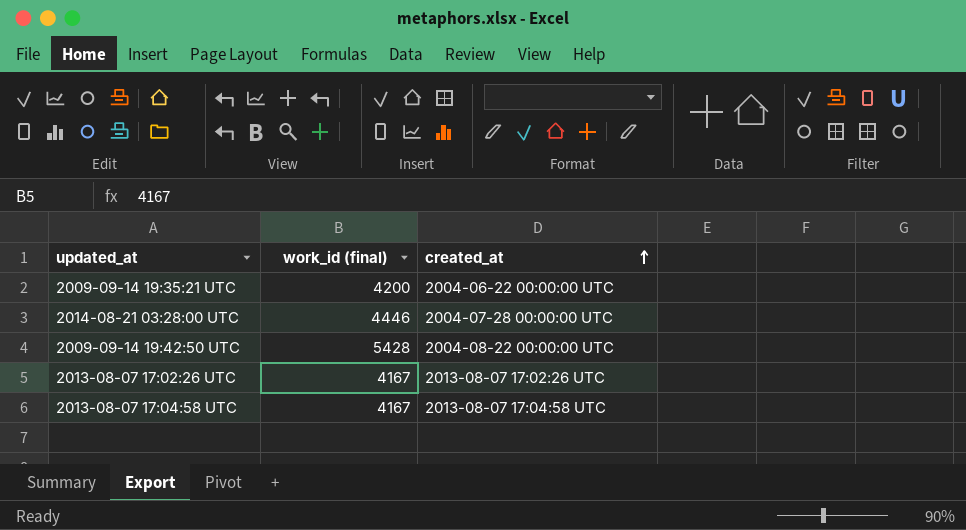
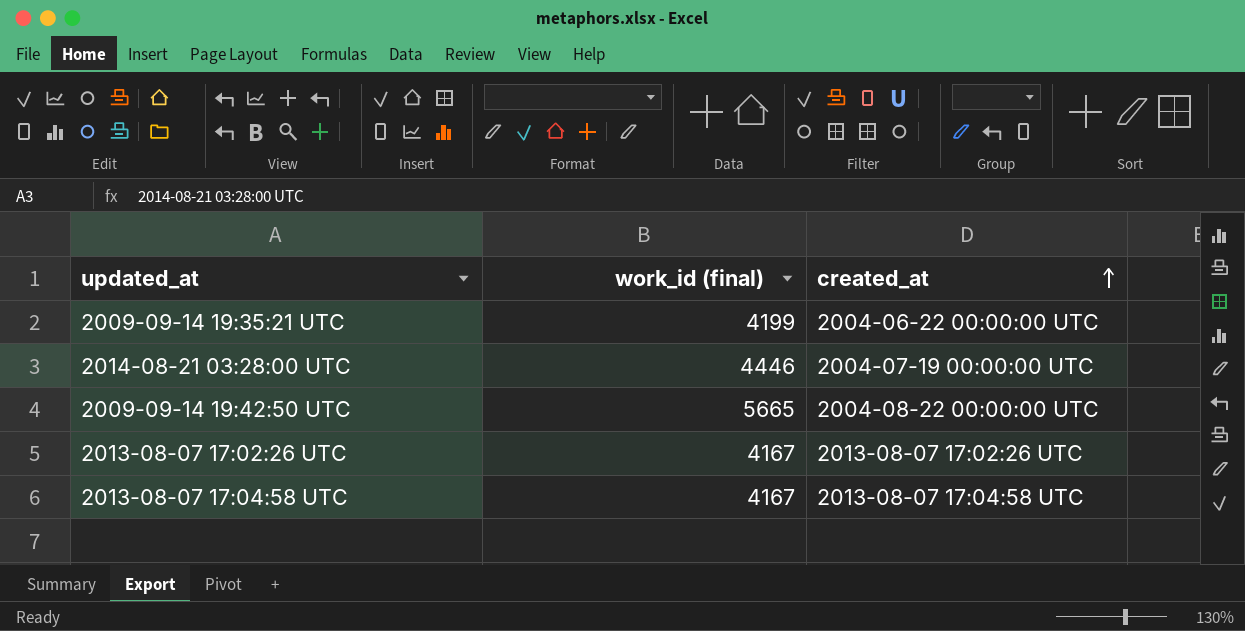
2009-09-14 19:35:21 UTC | work_id (final): 4200 -> 4199
2014-08-21 03:28:00 UTC | created_at: 2004-07-28 00:00:00 UTC -> 2004-07-19 00:00:00 UTC
2009-09-14 19:42:50 UTC | work_id (final): 5428 -> 5665

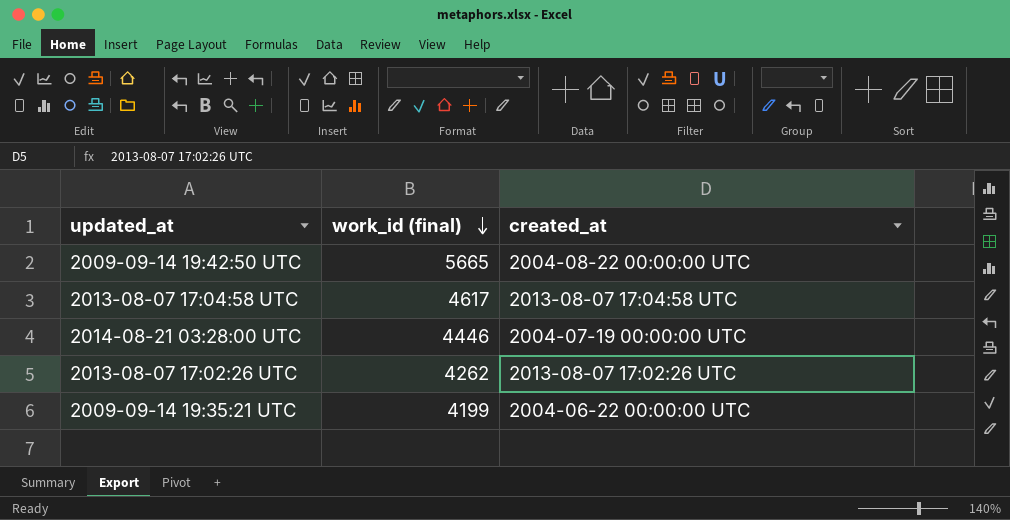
row order: created_at ascending -> work_id (final) descending
2013-08-07 17:04:58 UTC | work_id (final): 4167 -> 4617
2013-08-07 17:02:26 UTC | work_id (final): 4167 -> 4262

